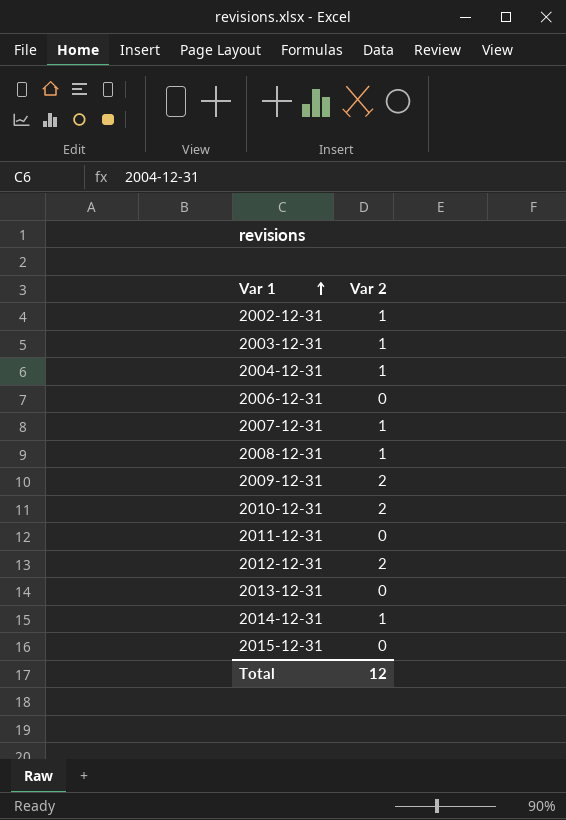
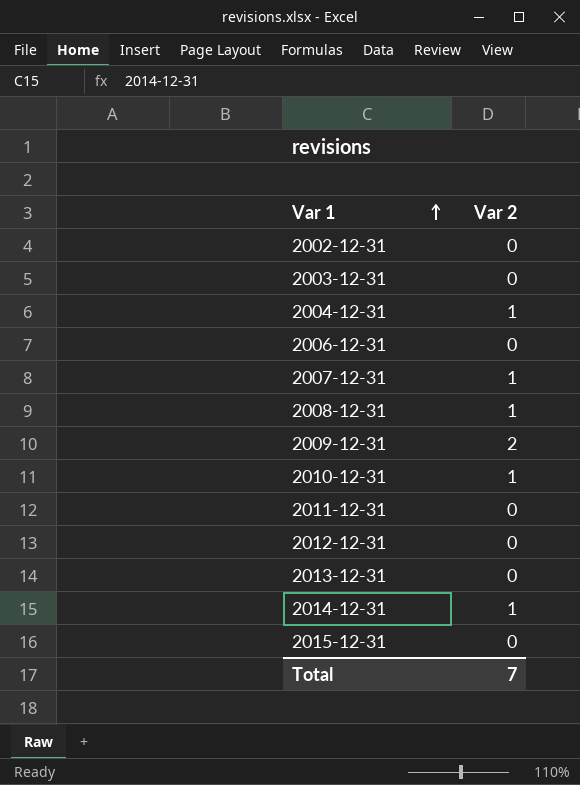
2002-12-31 | Var 2: 1 -> 0
2003-12-31 | Var 2: 1 -> 0
2010-12-31 | Var 2: 2 -> 1
2012-12-31 | Var 2: 2 -> 0
Total | Var 2: 12 -> 7

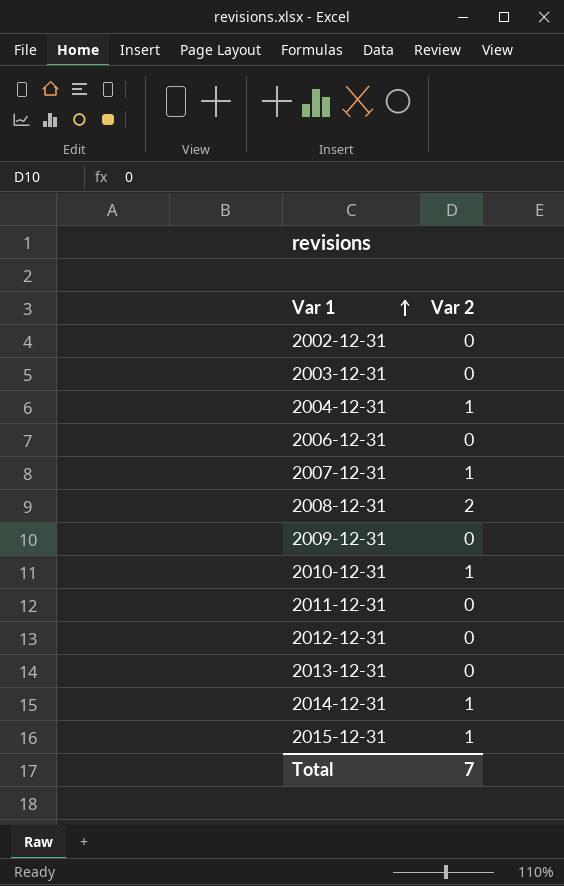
2008-12-31 | Var 2: 1 -> 2
2009-12-31 | Var 2: 2 -> 0
2015-12-31 | Var 2: 0 -> 1

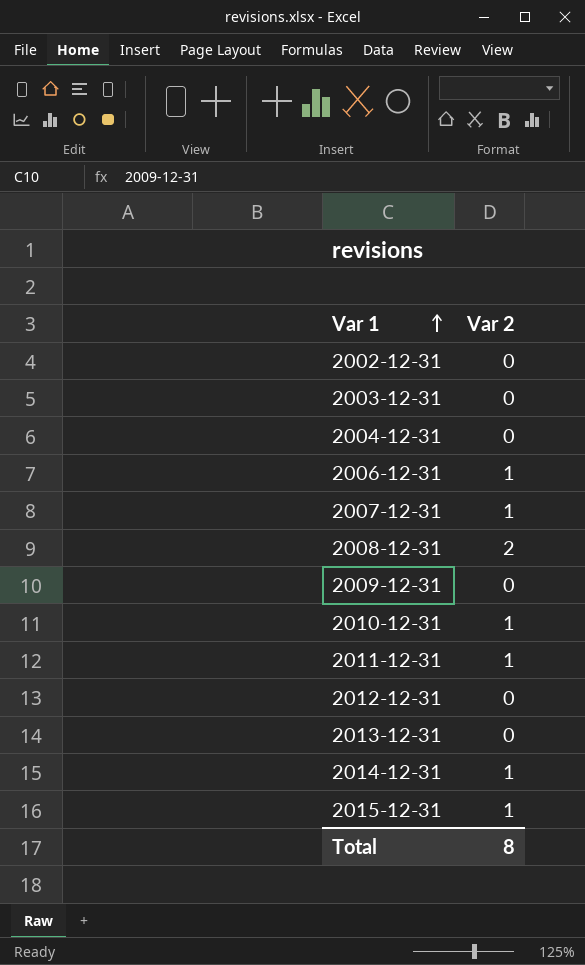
2004-12-31 | Var 2: 1 -> 0
2006-12-31 | Var 2: 0 -> 1
2011-12-31 | Var 2: 0 -> 1
Total | Var 2: 7 -> 8

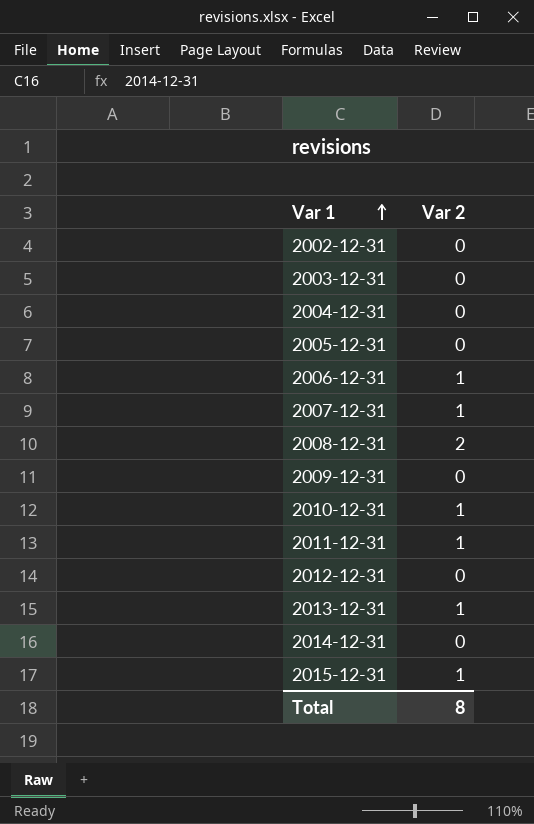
row 2005-12-31: none -> 0
2013-12-31 | Var 2: 0 -> 1
2014-12-31 | Var 2: 1 -> 0

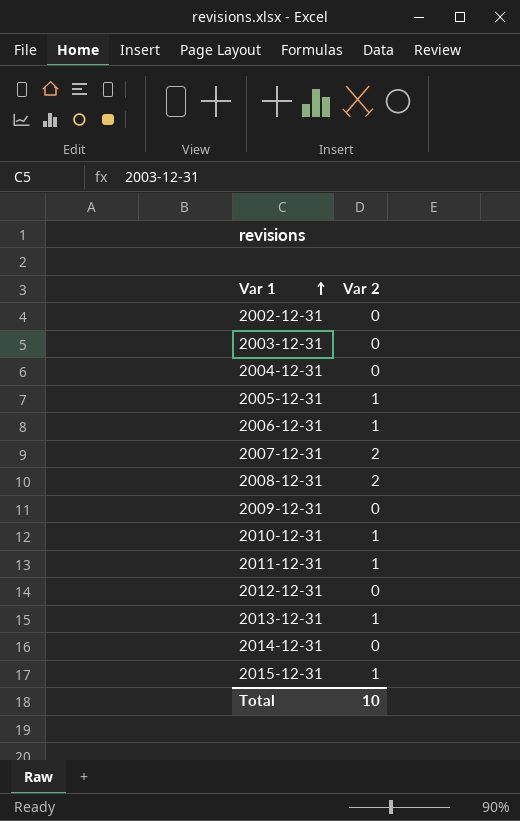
2005-12-31 | Var 2: 0 -> 1
2007-12-31 | Var 2: 1 -> 2
Total | Var 2: 8 -> 10

